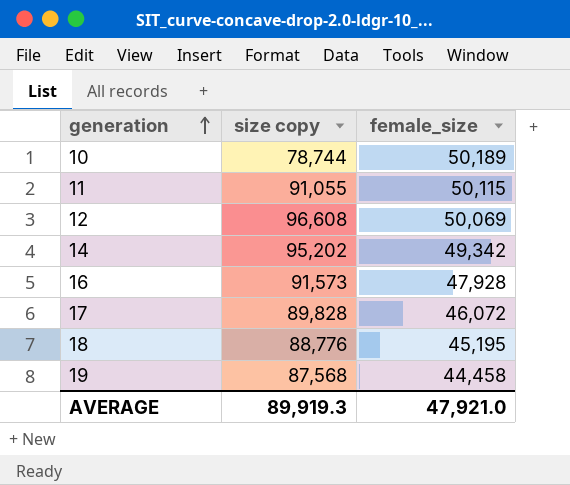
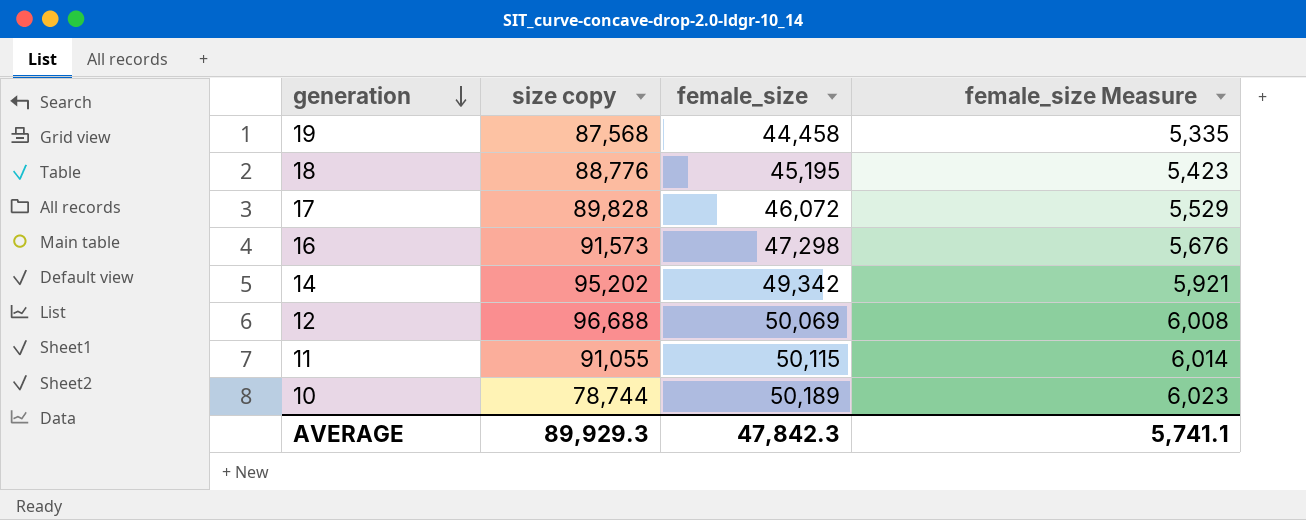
row order: generation ascending -> generation descending
column female_size Measure | formula: none -> [female_size] * 0.12
16 | female_size: 47,928 -> 47,298
12 | size copy: 96,608 -> 96,688
AVERAGE | size copy: 89,919.3 -> 89,929.3
AVERAGE | female_size: 47,921.0 -> 47,842.3

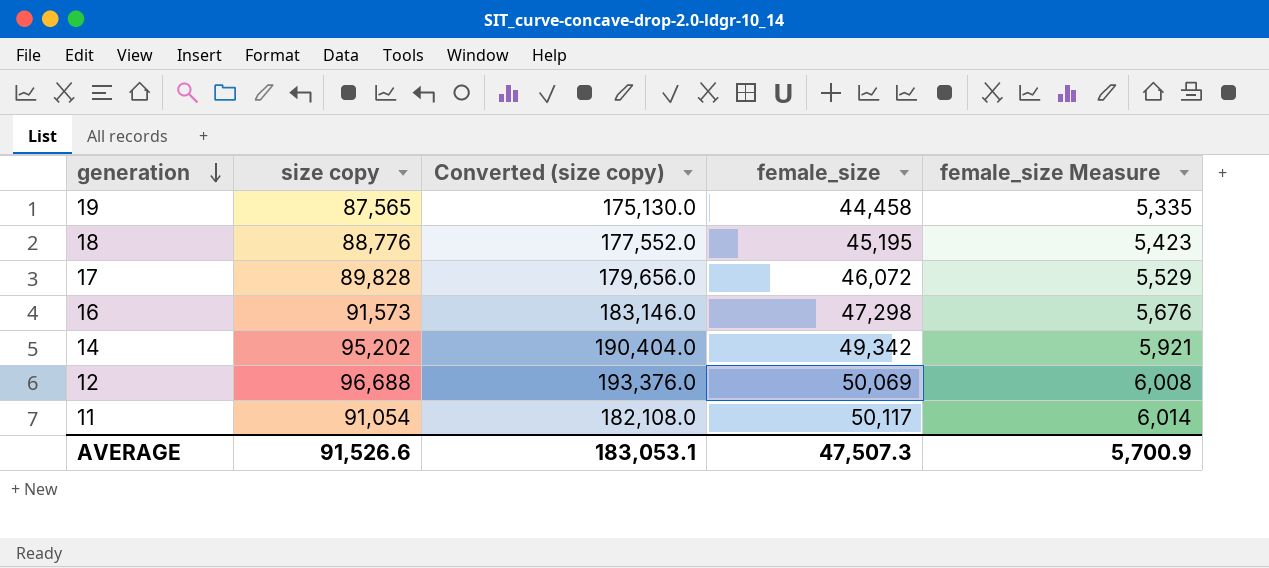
column Converted (size copy) | formula: none -> [size copy] * 2
row 10: 78,744 | 50,189 | 6,023 -> none
19 | size copy: 87,568 -> 87,565
11 | size copy: 91,055 -> 91,054
11 | female_size: 50,115 -> 50,117
AVERAGE | size copy: 89,929.3 -> 91,526.6
AVERAGE | female_size: 47,842.3 -> 47,507.3
AVERAGE | female_size Measure: 5,741.1 -> 5,700.9

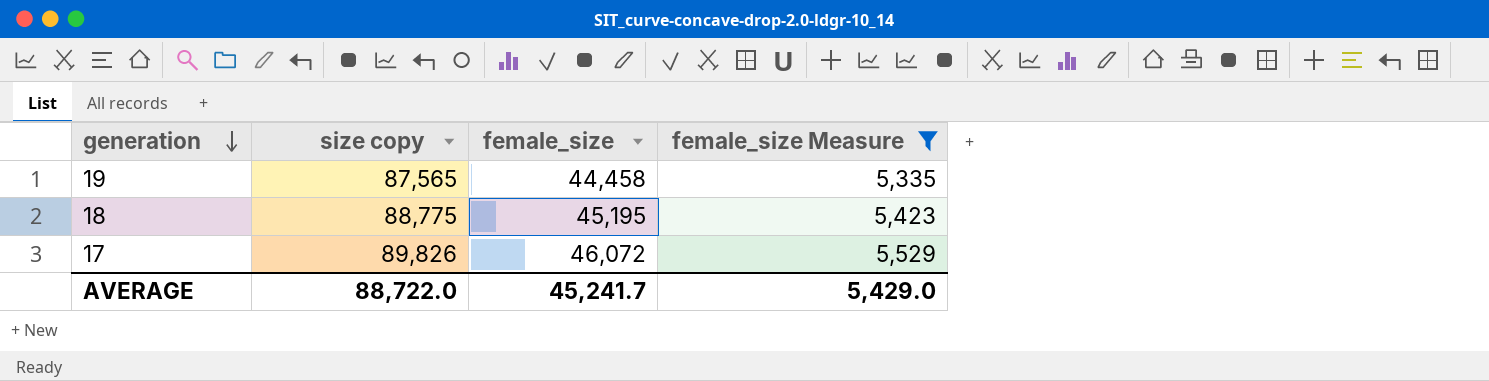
filter: none -> female_size Measure <= 5,529
column Converted (size copy) | formula: [size copy] * 2 -> none
18 | size copy: 88,776 -> 88,775
17 | size copy: 89,828 -> 89,826
AVERAGE | size copy: 91,526.6 -> 88,722.0
AVERAGE | female_size: 47,507.3 -> 45,241.7
AVERAGE | female_size Measure: 5,700.9 -> 5,429.0

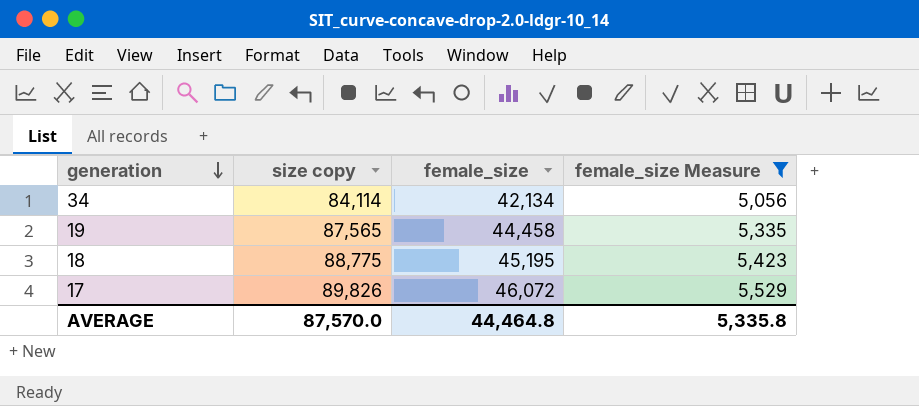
row 34: none -> 84,114 | 42,134 | 5,056
AVERAGE | size copy: 88,722.0 -> 87,570.0
AVERAGE | female_size: 45,241.7 -> 44,464.8
AVERAGE | female_size Measure: 5,429.0 -> 5,335.8

